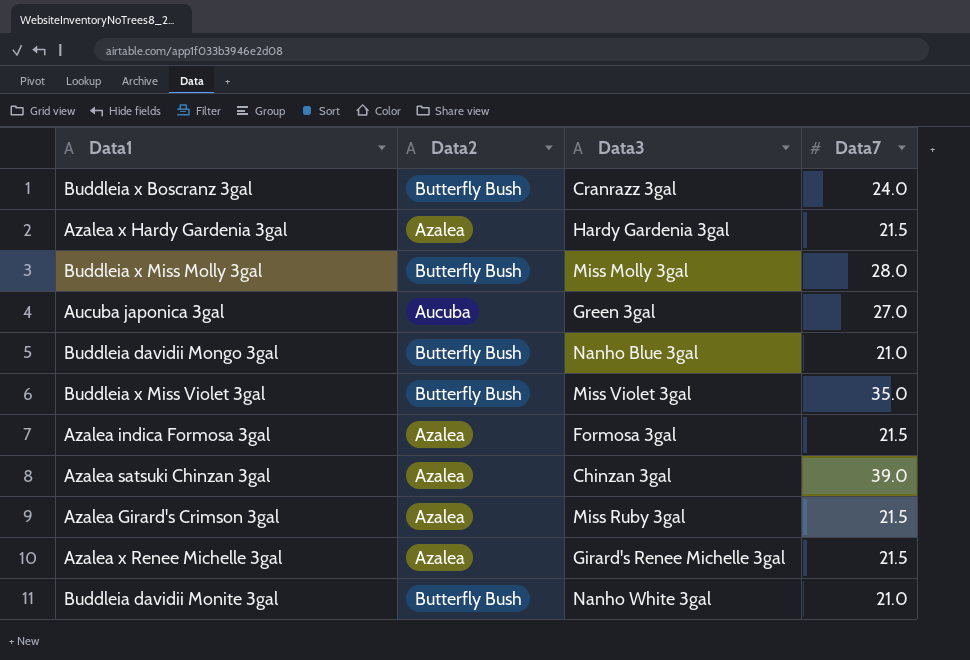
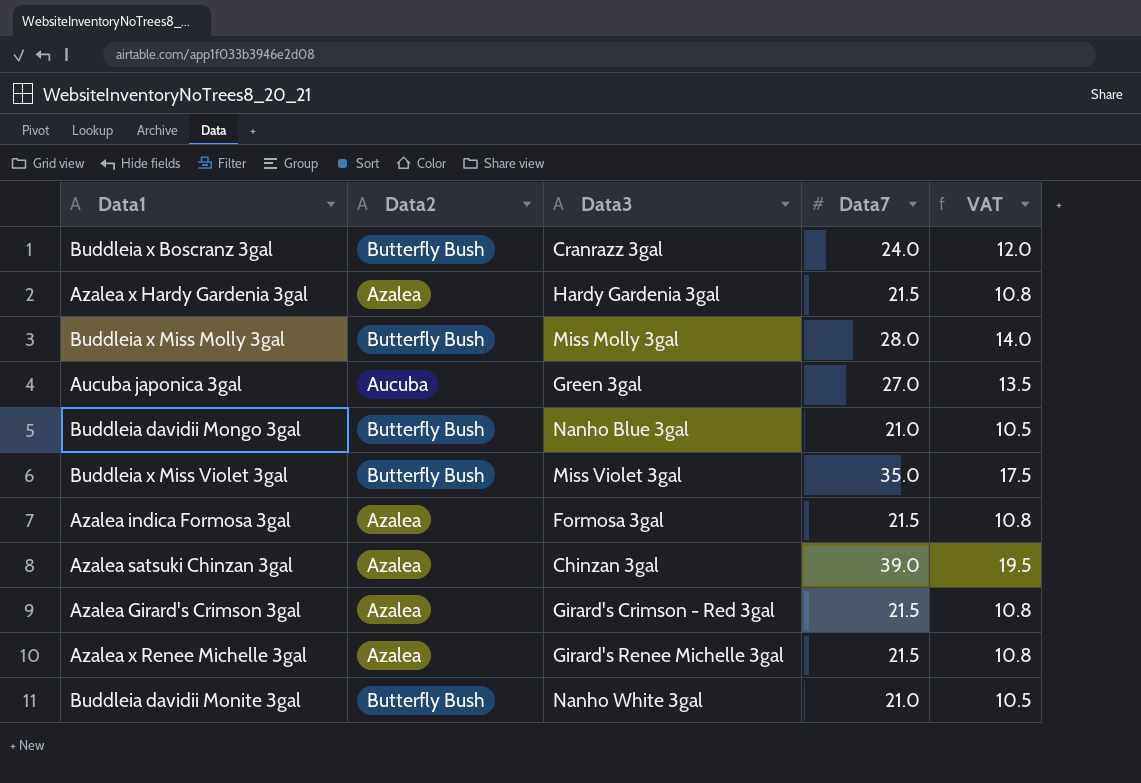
column VAT | formula: none -> [Data7] * 0.5
Azalea Girard's Crimson 3gal | Data3: Miss Ruby 3gal -> Girard's Crimson - Red 3gal

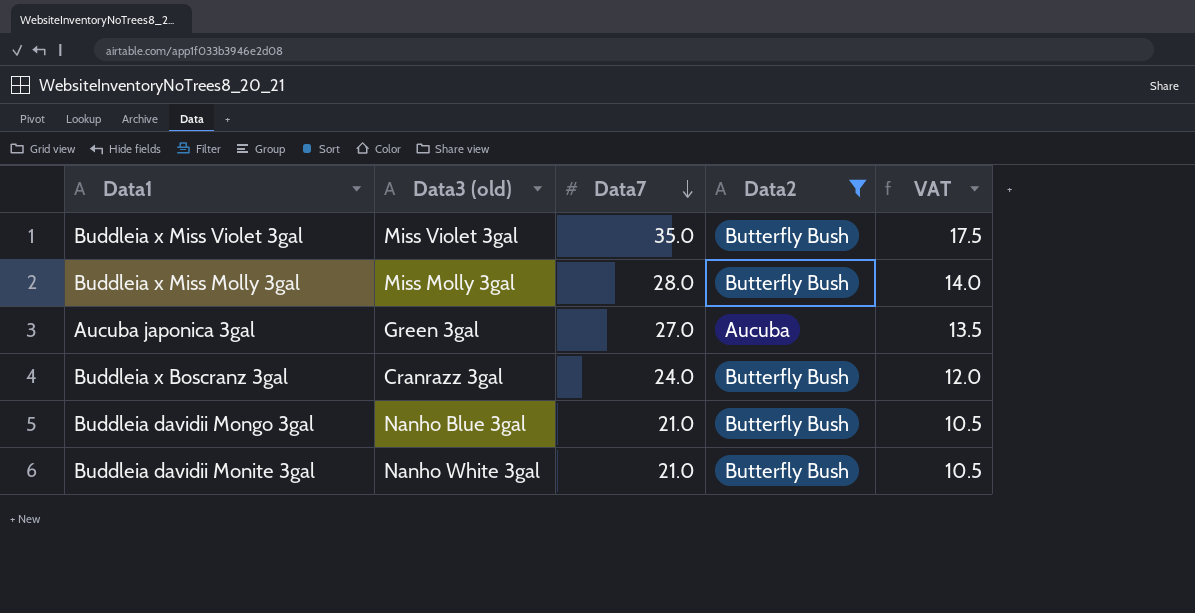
filter: none -> Data2 != Azalea
row order: none -> Data7 descending
column name: Data3 -> Data3 (old)
column Data2 | position: 2 -> 4

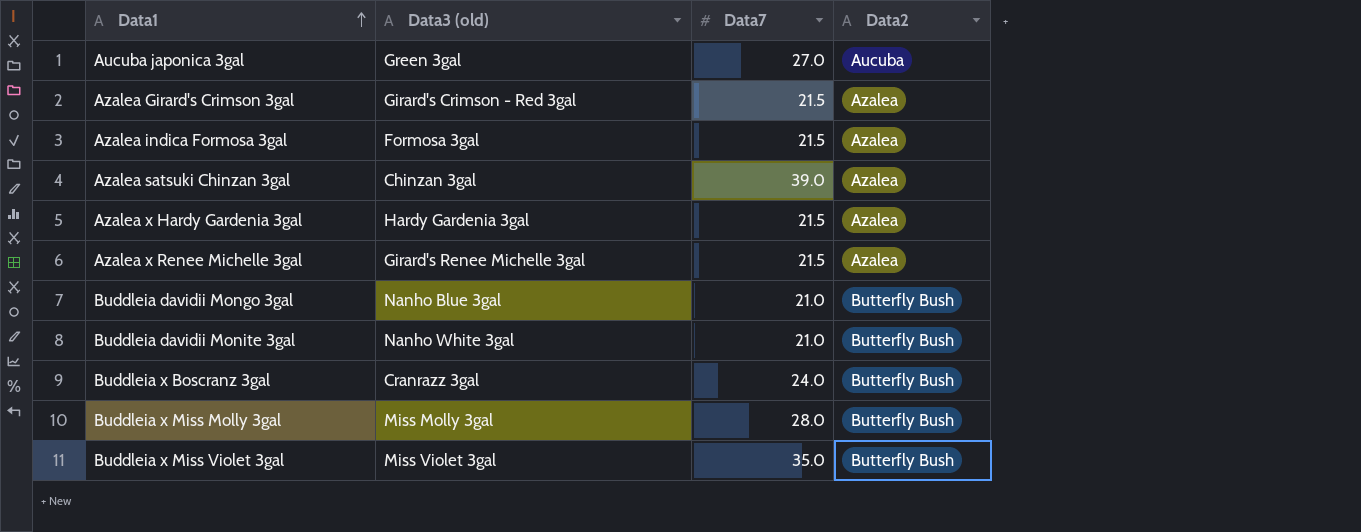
filter: Data2 != Azalea -> none
row order: Data7 descending -> Data1 ascending
column VAT | formula: [Data7] * 0.5 -> none

